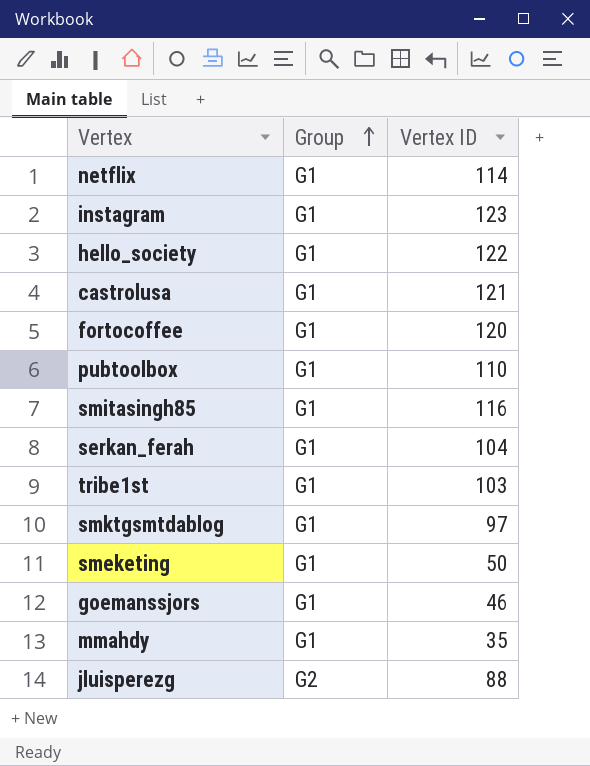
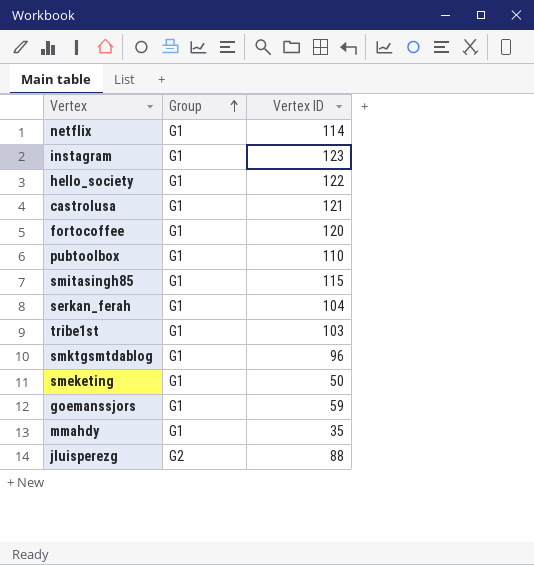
smitasingh85 | Vertex ID: 116 -> 115
smktgsmtdablog | Vertex ID: 97 -> 96
goemanssjors | Vertex ID: 46 -> 59

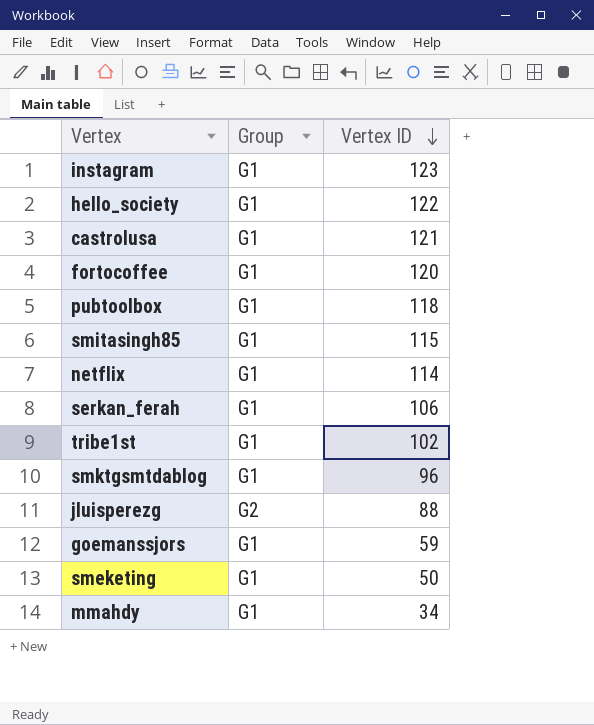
row order: Group ascending -> Vertex ID descending
pubtoolbox | Vertex ID: 110 -> 118
serkan_ferah | Vertex ID: 104 -> 106
tribe1st | Vertex ID: 103 -> 102
mmahdy | Vertex ID: 35 -> 34

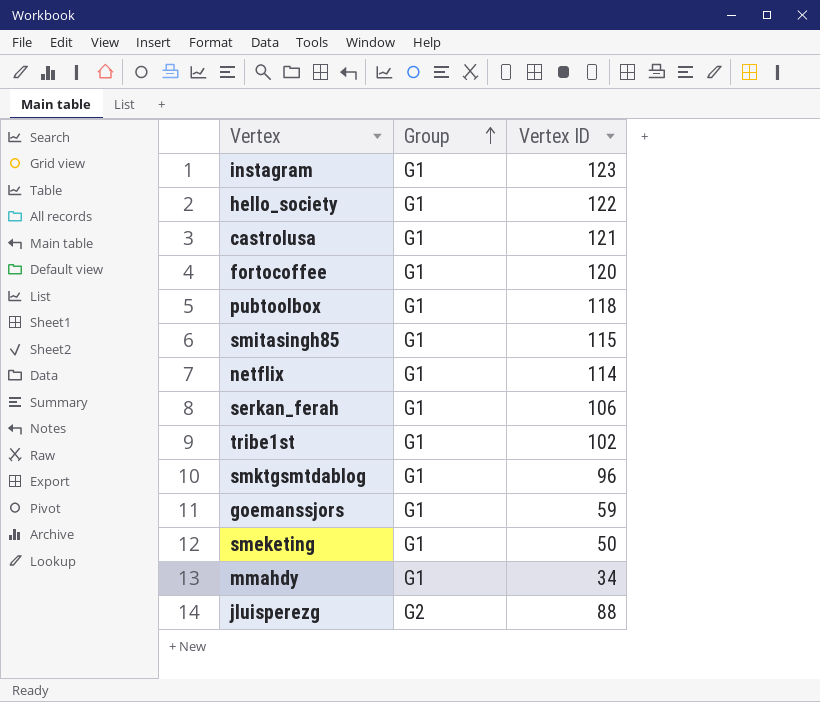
row order: Vertex ID descending -> Group ascending

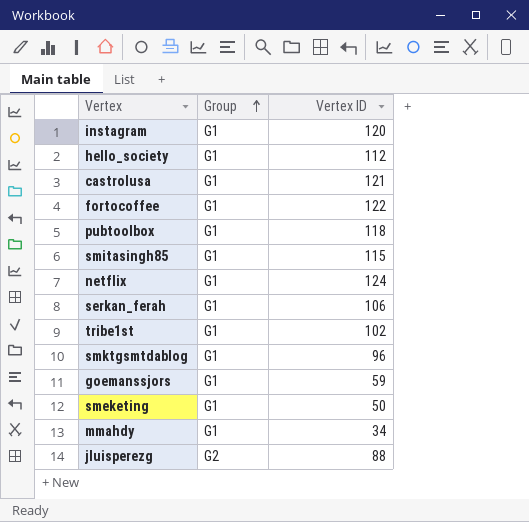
instagram | Vertex ID: 123 -> 120
hello_society | Vertex ID: 122 -> 112
fortocoffee | Vertex ID: 120 -> 122
netflix | Vertex ID: 114 -> 124

